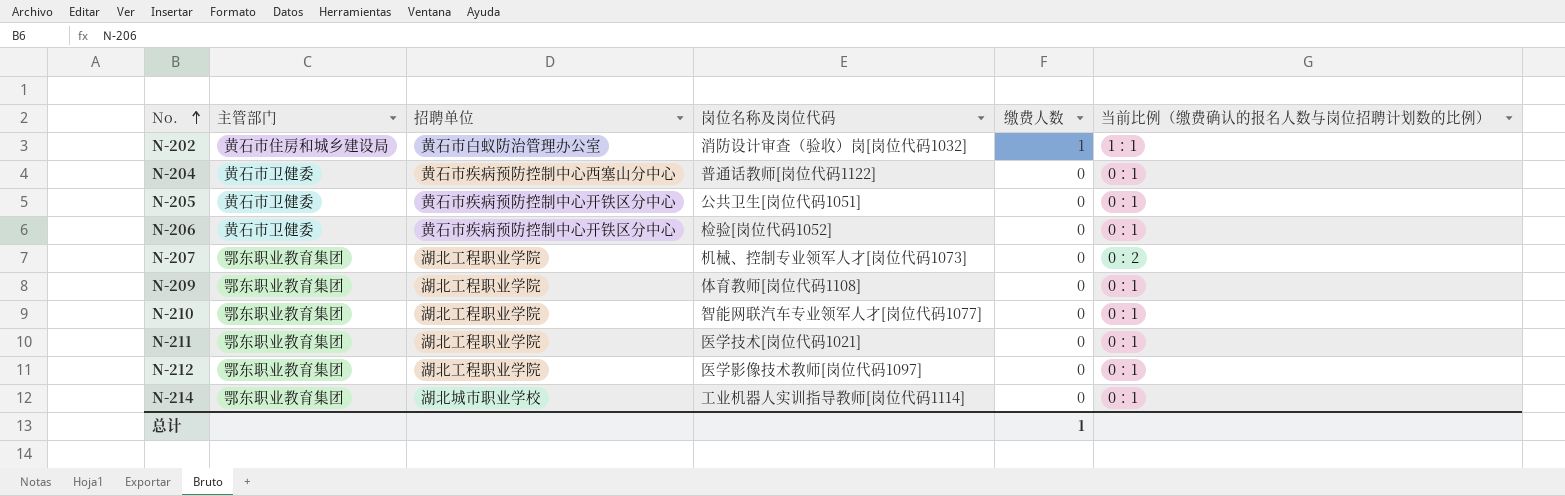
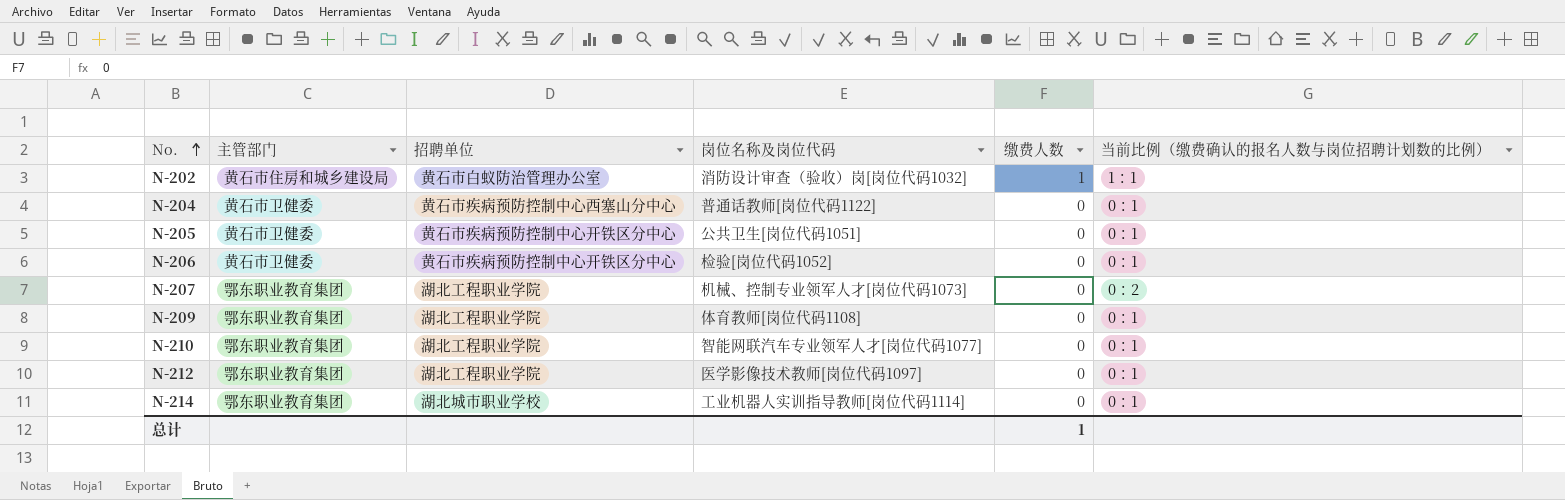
row N-211: 鄂东职业教育集团 | 湖北工程职业学院 | 医学技术[岗位代码1021] | 0 | 0：1 -> none

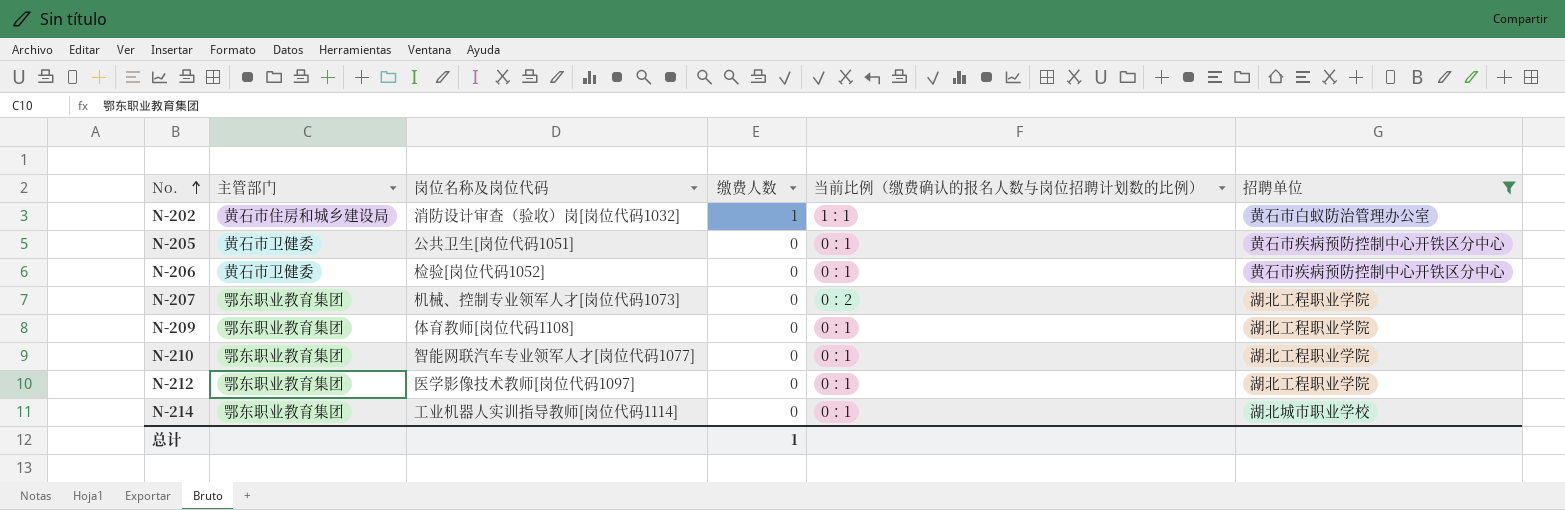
filter: none -> 招聘单位 != 黄石市疾病预防控制中心西塞山分中心
column 招聘单位 | position: 3 -> 6

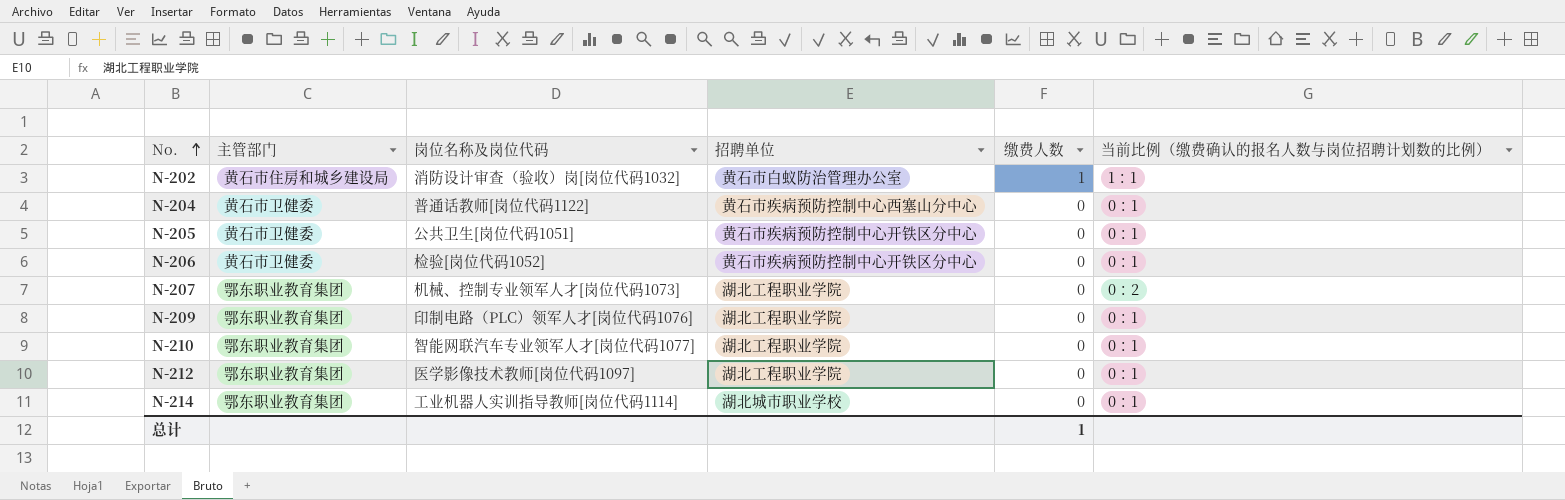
filter: 招聘单位 != 黄石市疾病预防控制中心西塞山分中心 -> none
column 招聘单位 | position: 6 -> 4
N-209 | 岗位名称及岗位代码: 体育教师[岗位代码1108] -> 印制电路（PLC）领军人才[岗位代码1076]

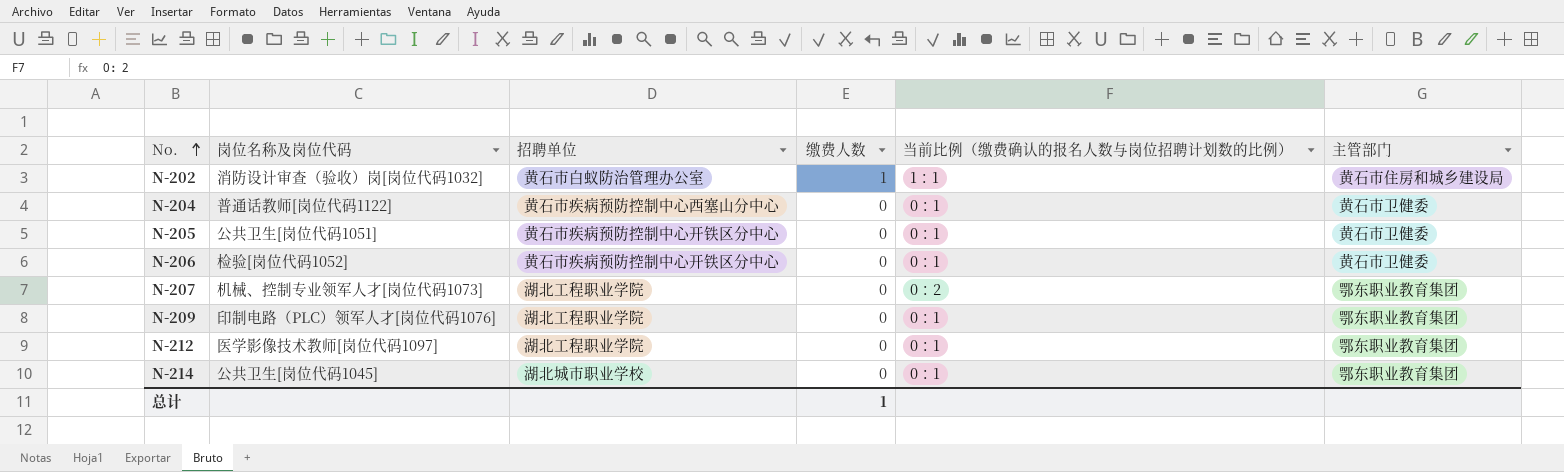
column 主管部门 | position: 2 -> 6
row N-210: 鄂东职业教育集团 | 智能网联汽车专业领军人才[岗位代码1077] | 湖北工程职业学院 | 0 | 0：1 -> none
N-214 | 岗位名称及岗位代码: 工业机器人实训指导教师[岗位代码1114] -> 公共卫生[岗位代码1045]

